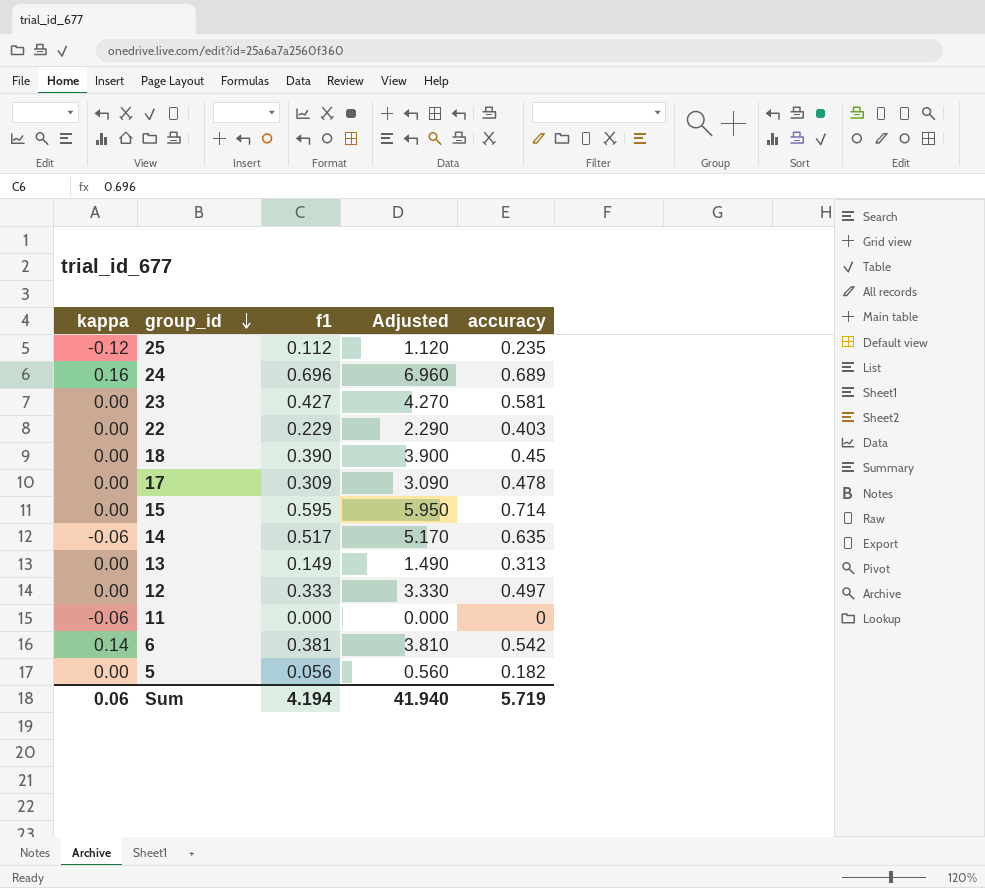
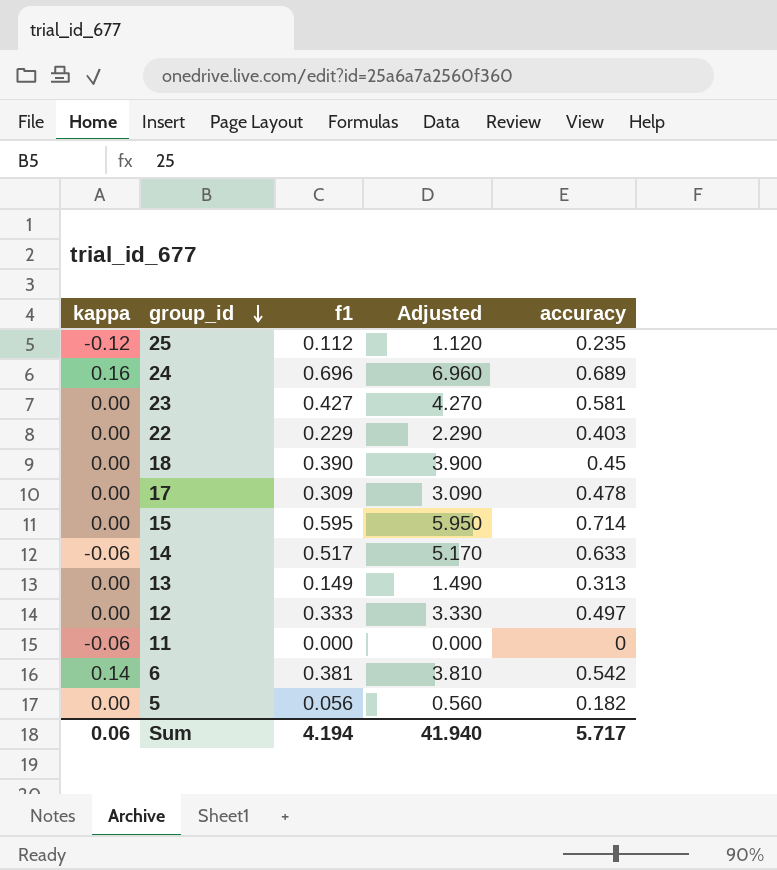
14 | accuracy: 0.635 -> 0.633
Sum | accuracy: 5.719 -> 5.717

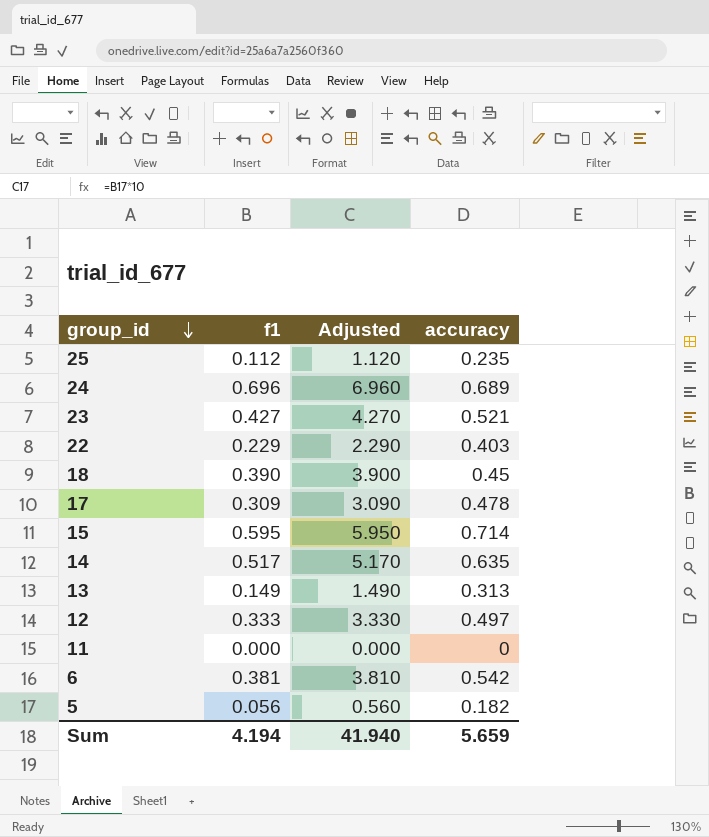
column kappa | position: 1 -> none
23 | accuracy: 0.581 -> 0.521
14 | accuracy: 0.633 -> 0.635
Sum | accuracy: 5.717 -> 5.659

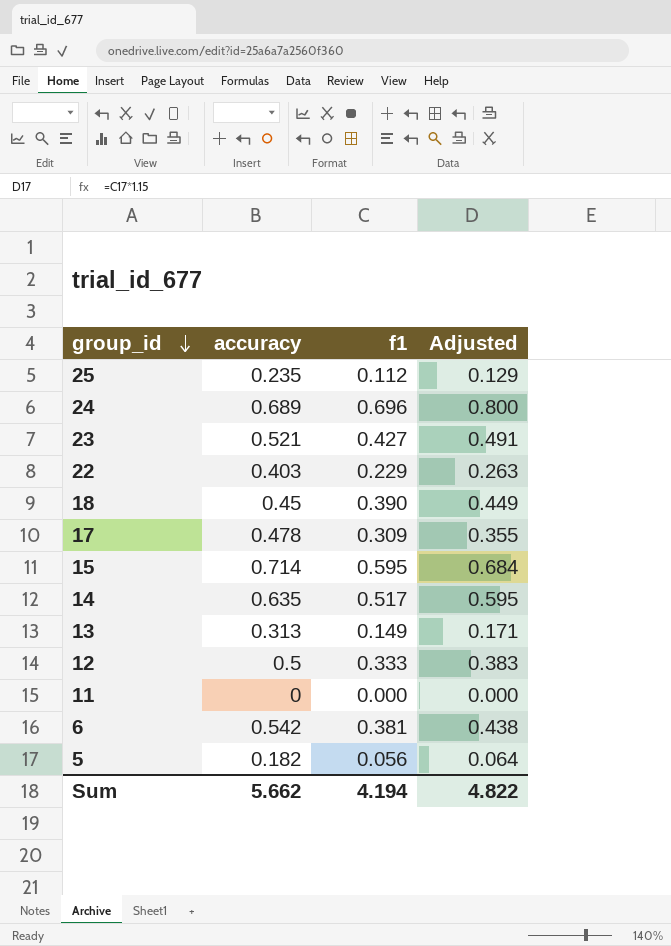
column accuracy | position: 4 -> 2
column Adjusted | formula: [f1] * 10 -> [f1] * 1.15
12 | accuracy: 0.497 -> 0.5
Sum | accuracy: 5.659 -> 5.662
Sum | Adjusted: 41.940 -> 4.822

